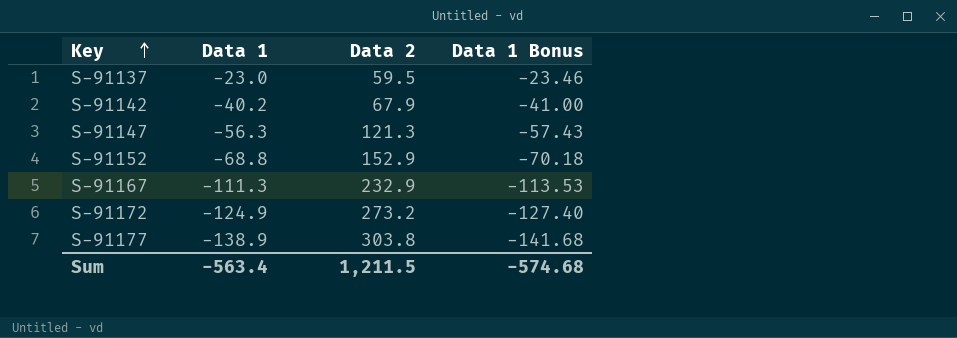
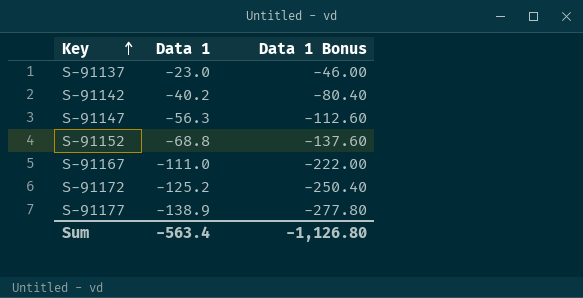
column Data 2 | position: 3 -> none
column Data 1 Bonus | formula: [Data 1] * 1.02 -> [Data 1] * 2
S-91167 | Data 1: -111.3 -> -111.0
S-91172 | Data 1: -124.9 -> -125.2
Sum | Data 1 Bonus: -574.68 -> -1,126.80

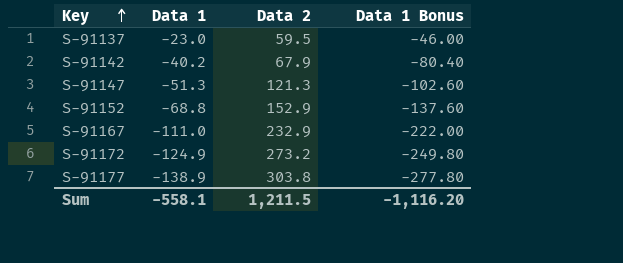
column Data 2 | position: none -> 3
S-91147 | Data 1: -56.3 -> -51.3
S-91147 | Data 1 Bonus: -112.60 -> -102.60
S-91172 | Data 1: -125.2 -> -124.9
S-91172 | Data 1 Bonus: -250.40 -> -249.80
Sum | Data 1: -563.4 -> -558.1
Sum | Data 1 Bonus: -1,126.80 -> -1,116.20

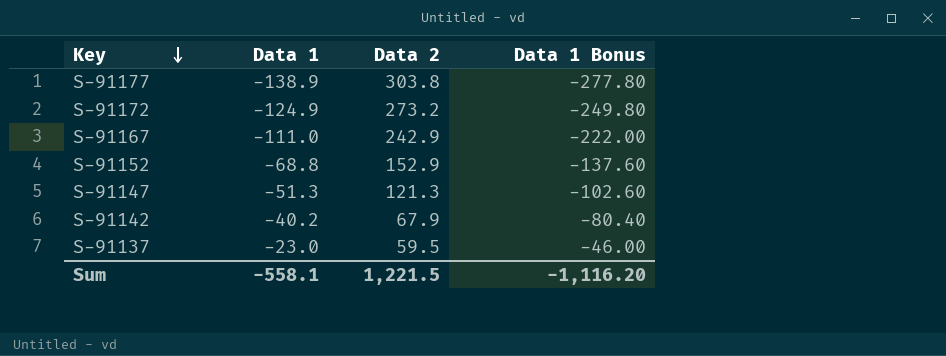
row order: Key ascending -> Key descending
S-91167 | Data 2: 232.9 -> 242.9
Sum | Data 2: 1,211.5 -> 1,221.5

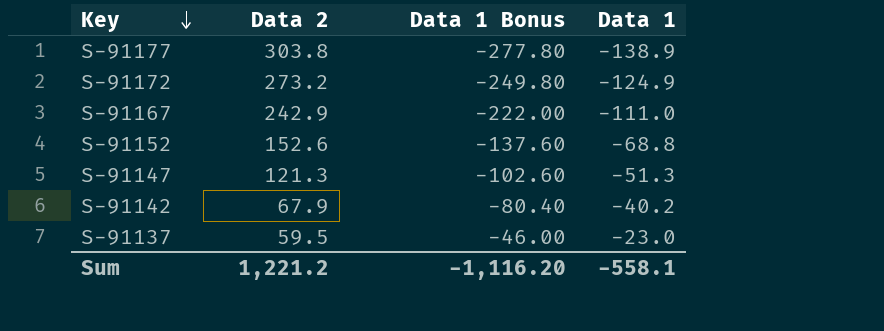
column Data 1 | position: 2 -> 4
S-91152 | Data 2: 152.9 -> 152.6
Sum | Data 2: 1,221.5 -> 1,221.2

